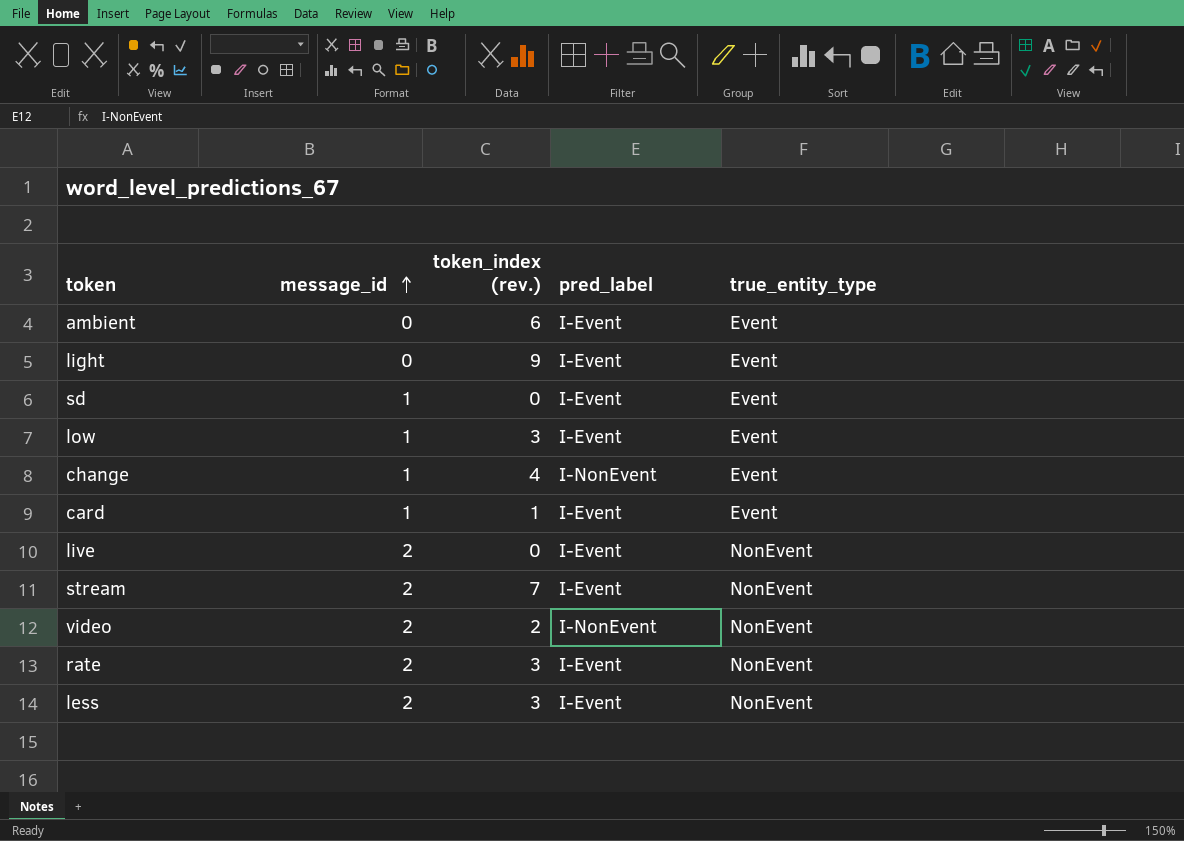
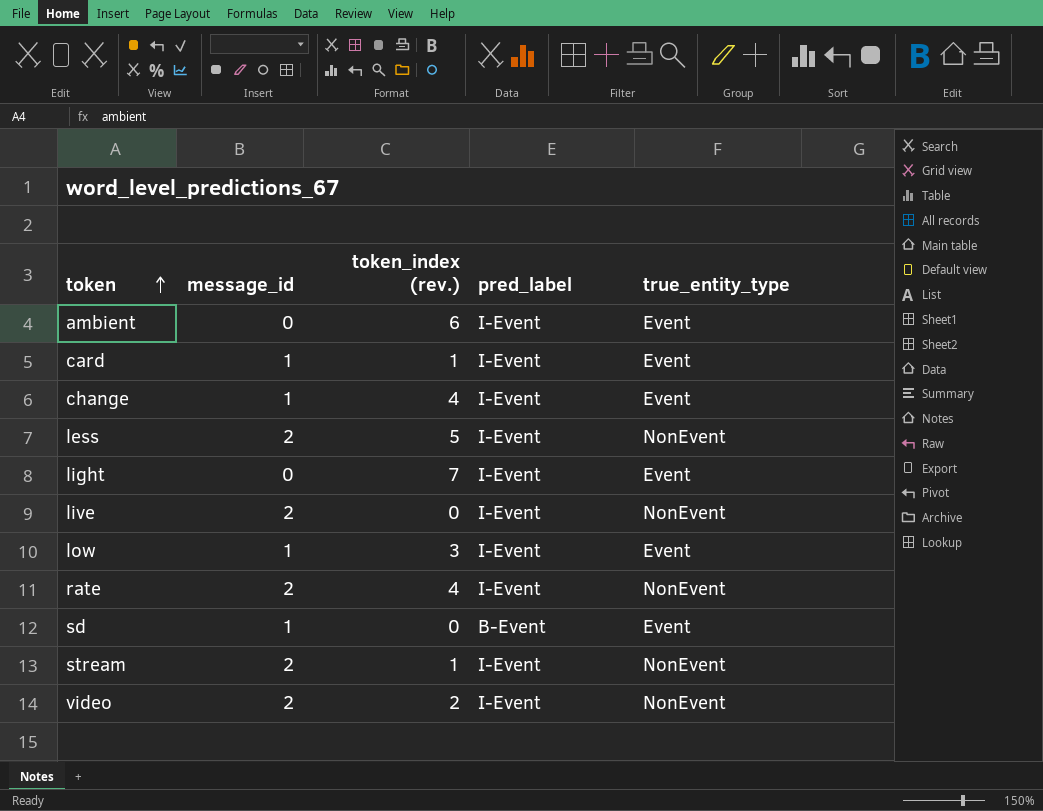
row order: message_id ascending -> token ascending
change | pred_label: I-NonEvent -> I-Event
less | token_index (rev.): 3 -> 5
light | token_index (rev.): 9 -> 7
rate | token_index (rev.): 3 -> 4
sd | pred_label: I-Event -> B-Event
stream | token_index (rev.): 7 -> 1
video | pred_label: I-NonEvent -> I-Event

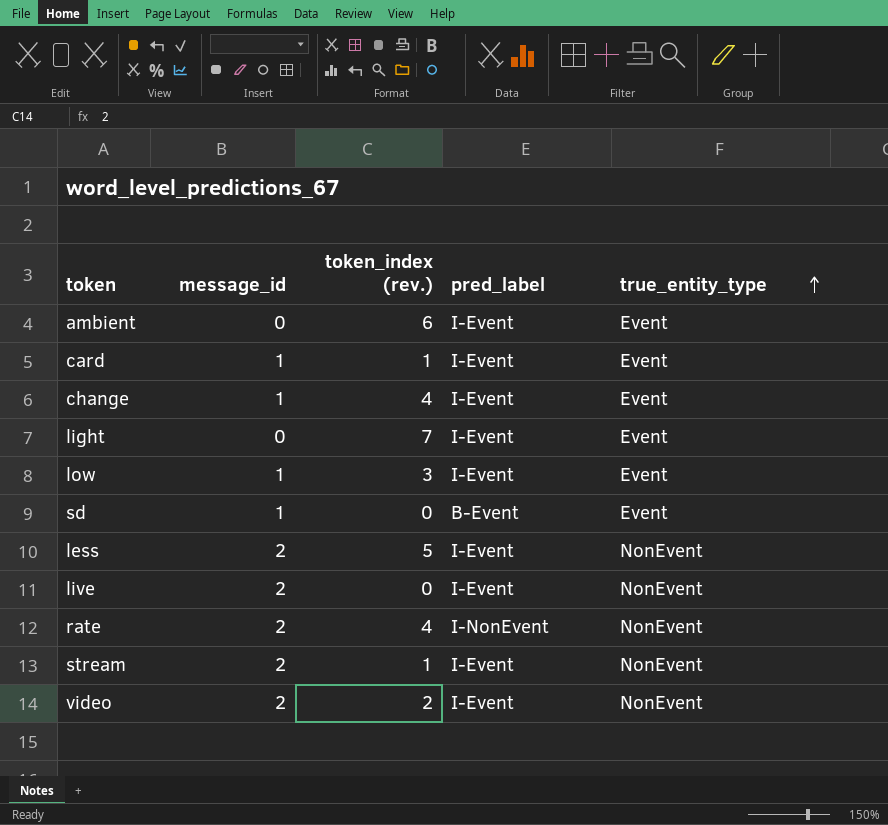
row order: token ascending -> true_entity_type ascending
rate | pred_label: I-Event -> I-NonEvent

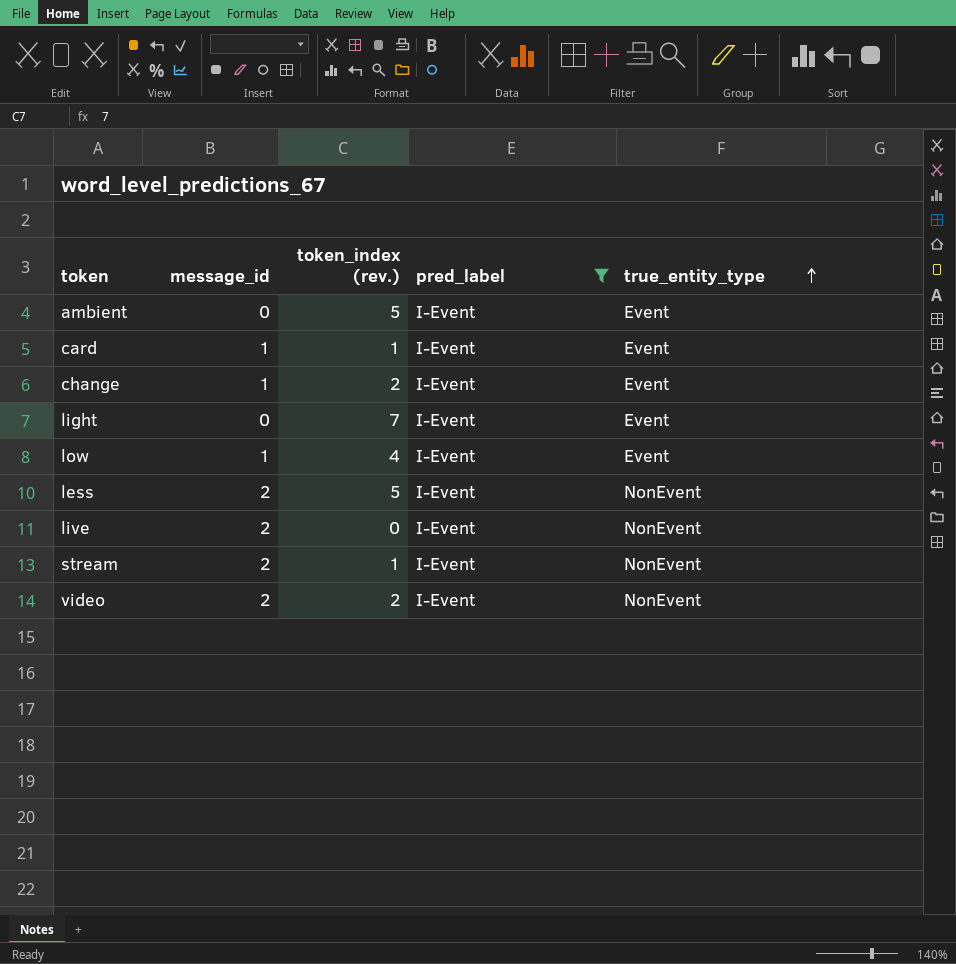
filter: none -> pred_label = I-Event
ambient | token_index (rev.): 6 -> 5
change | token_index (rev.): 4 -> 2
low | token_index (rev.): 3 -> 4

